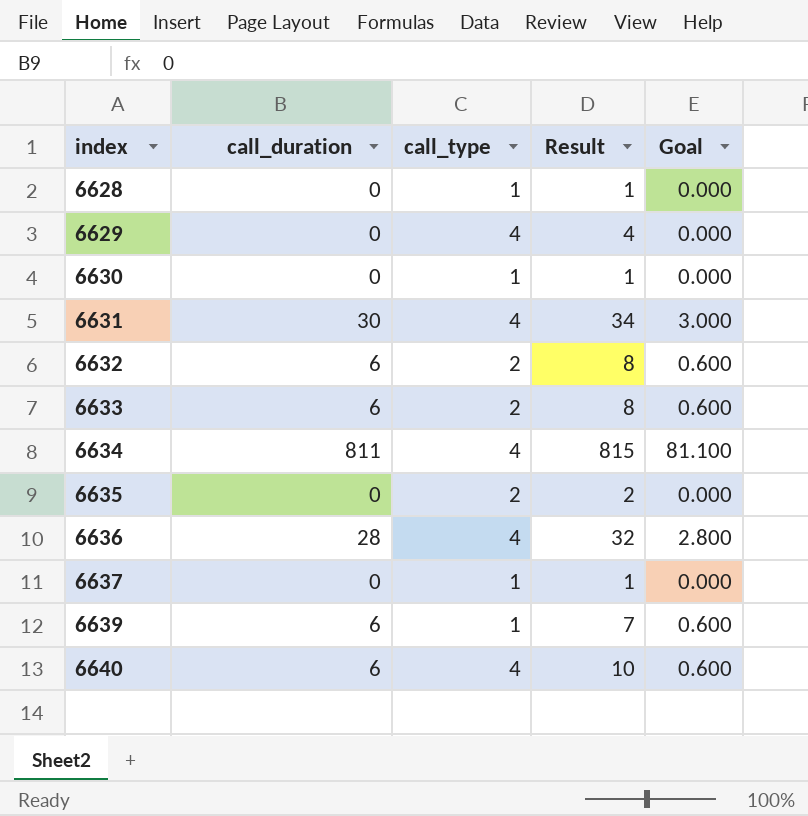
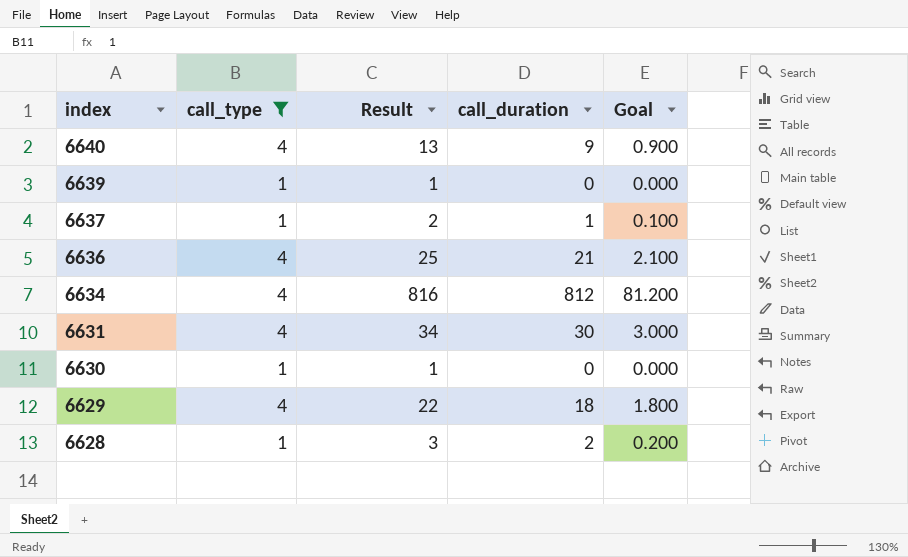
filter: none -> call_type != 2
row order: index ascending -> index descending
column call_duration | position: 2 -> 4
6640 | Result: 10 -> 13
6640 | call_duration: 6 -> 9
6640 | Goal: 0.600 -> 0.900
6639 | Result: 7 -> 1
6639 | call_duration: 6 -> 0
6639 | Goal: 0.600 -> 0.000
6637 | Result: 1 -> 2
6637 | call_duration: 0 -> 1
6637 | Goal: 0.000 -> 0.100
6636 | Result: 32 -> 25
6636 | call_duration: 28 -> 21
6636 | Goal: 2.800 -> 2.100
6634 | Result: 815 -> 816
6634 | call_duration: 811 -> 812
6634 | Goal: 81.100 -> 81.200
6629 | Result: 4 -> 22
6629 | call_duration: 0 -> 18
6629 | Goal: 0.000 -> 1.800
6628 | Result: 1 -> 3
6628 | call_duration: 0 -> 2
6628 | Goal: 0.000 -> 0.200

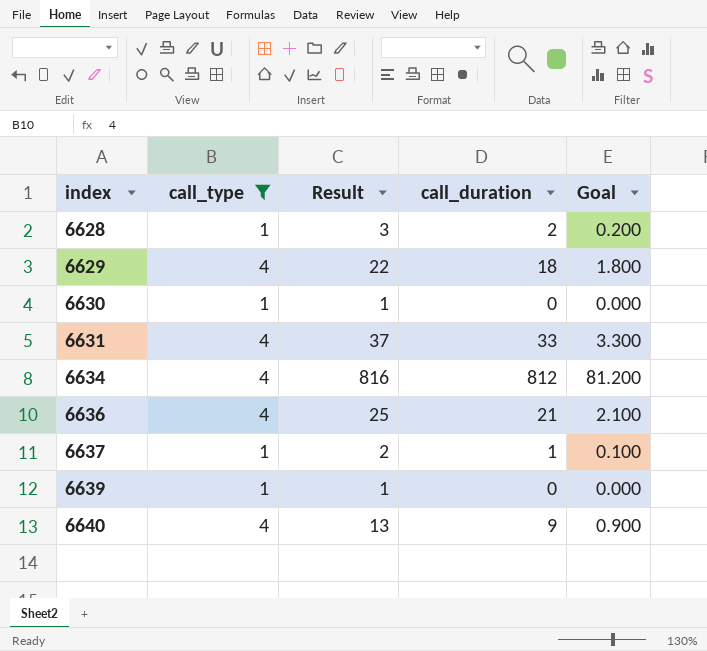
row order: index descending -> index ascending
6631 | Result: 34 -> 37
6631 | call_duration: 30 -> 33
6631 | Goal: 3.000 -> 3.300

